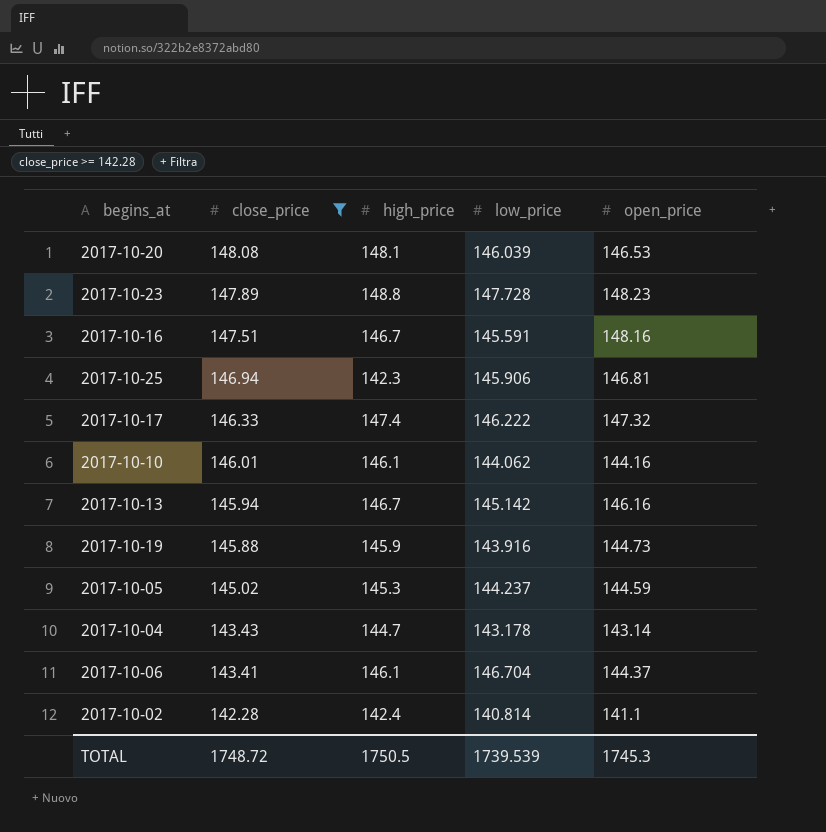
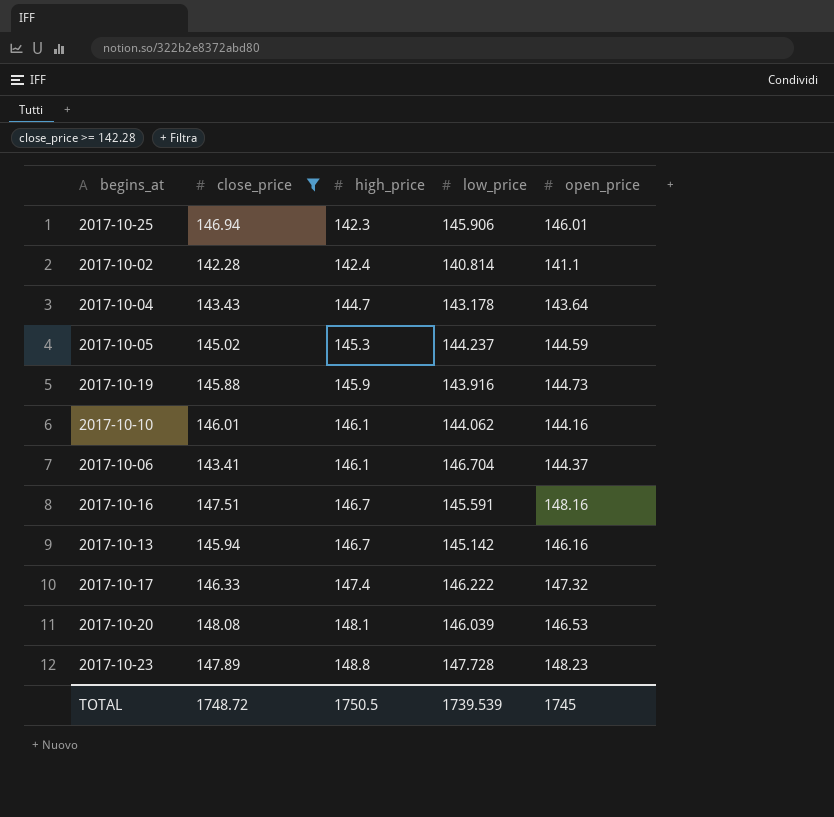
row order: close_price descending -> high_price ascending
2017-10-25 | open_price: 146.81 -> 146.01
2017-10-04 | open_price: 143.14 -> 143.64
TOTAL | open_price: 1745.3 -> 1745

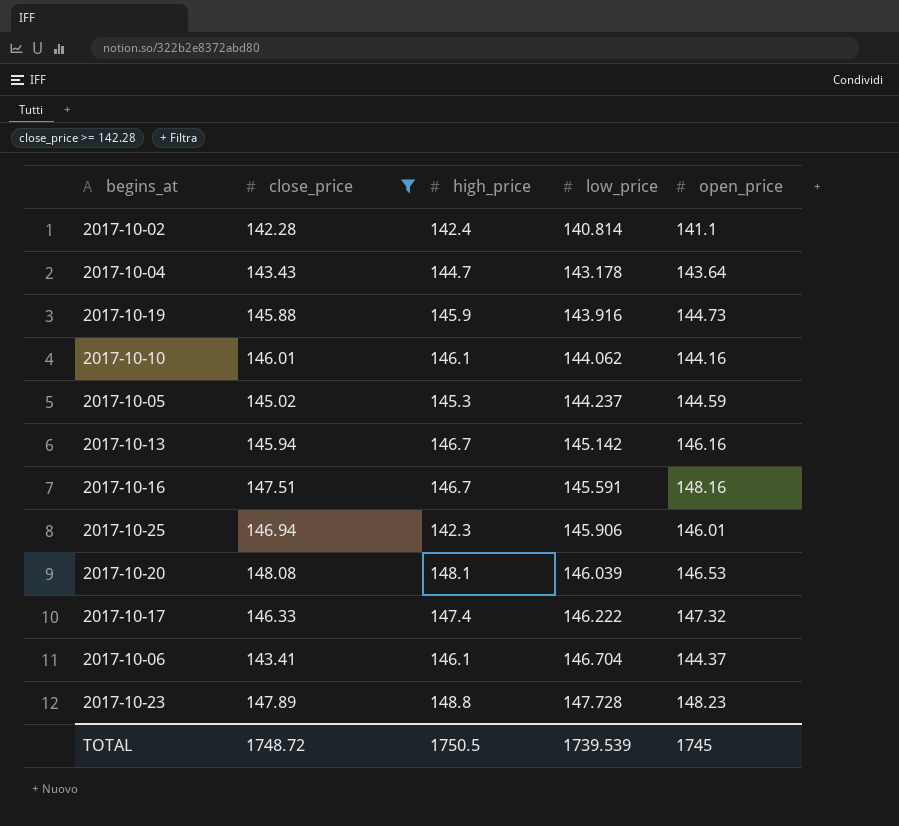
row order: high_price ascending -> low_price ascending

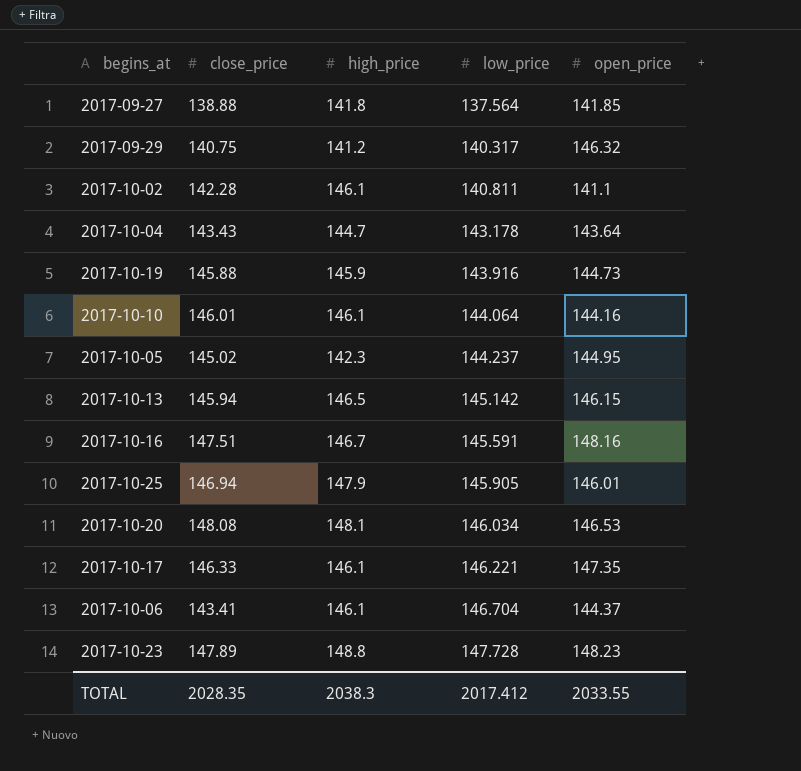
filter: close_price >= 142.28 -> none
2017-10-02 | high_price: 142.4 -> 146.1
2017-10-02 | low_price: 140.814 -> 140.811
2017-10-10 | low_price: 144.062 -> 144.064
2017-10-05 | high_price: 145.3 -> 142.3
2017-10-05 | open_price: 144.59 -> 144.95
2017-10-13 | high_price: 146.7 -> 146.5
2017-10-13 | open_price: 146.16 -> 146.15
2017-10-25 | high_price: 142.3 -> 147.9
2017-10-25 | low_price: 145.906 -> 145.905
2017-10-20 | low_price: 146.039 -> 146.034
2017-10-17 | high_price: 147.4 -> 146.1
2017-10-17 | low_price: 146.222 -> 146.221
2017-10-17 | open_price: 147.32 -> 147.35
TOTAL | close_price: 1748.72 -> 2028.35
TOTAL | high_price: 1750.5 -> 2038.3
TOTAL | low_price: 1739.539 -> 2017.412
TOTAL | open_price: 1745 -> 2033.55

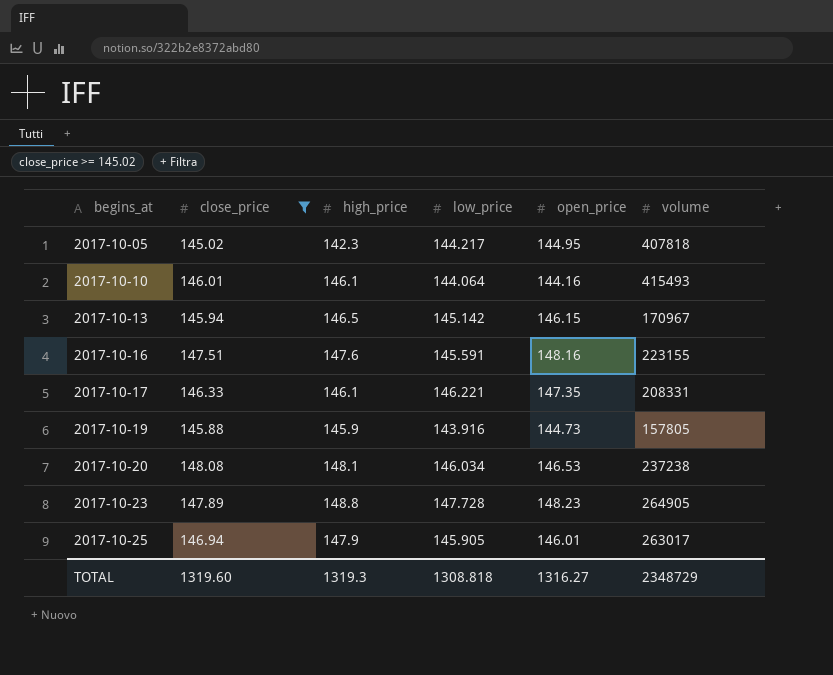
filter: none -> close_price >= 145.02
row order: low_price ascending -> begins_at ascending
column volume | position: none -> 6
2017-10-05 | low_price: 144.237 -> 144.217
2017-10-16 | high_price: 146.7 -> 147.6
TOTAL | close_price: 2028.35 -> 1319.60
TOTAL | high_price: 2038.3 -> 1319.3
TOTAL | low_price: 2017.412 -> 1308.818
TOTAL | open_price: 2033.55 -> 1316.27

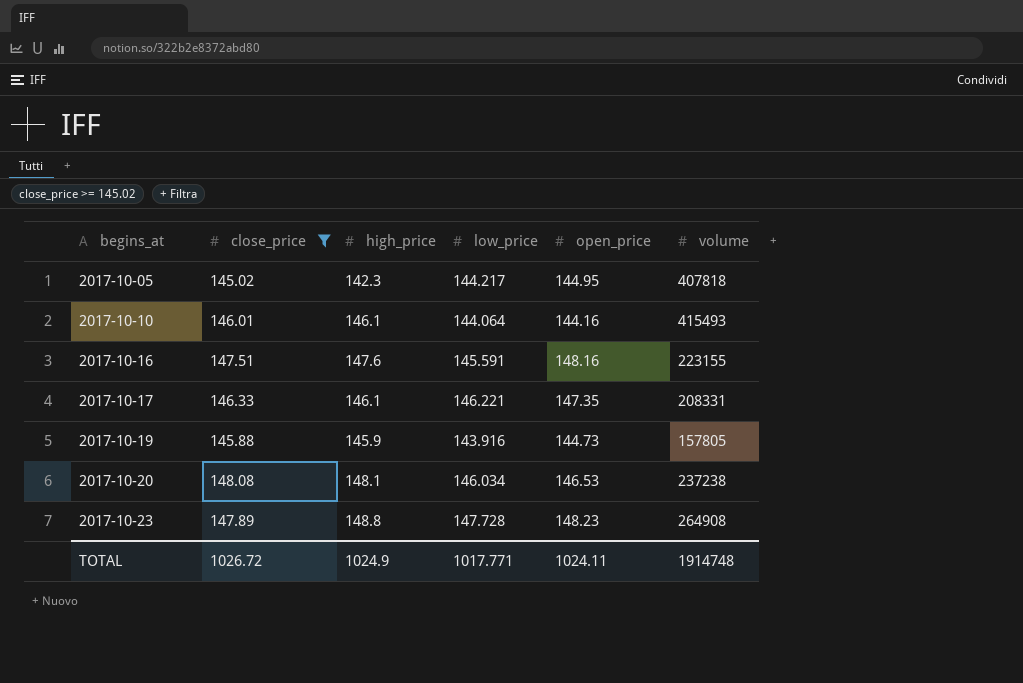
row 2017-10-13: 145.94 | 146.5 | 145.142 | 146.15 | 170967 -> none
row 2017-10-25: 146.94 | 147.9 | 145.905 | 146.01 | 263017 -> none
2017-10-23 | volume: 264905 -> 264908
TOTAL | close_price: 1319.60 -> 1026.72
TOTAL | high_price: 1319.3 -> 1024.9
TOTAL | low_price: 1308.818 -> 1017.771
TOTAL | open_price: 1316.27 -> 1024.11
TOTAL | volume: 2348729 -> 1914748

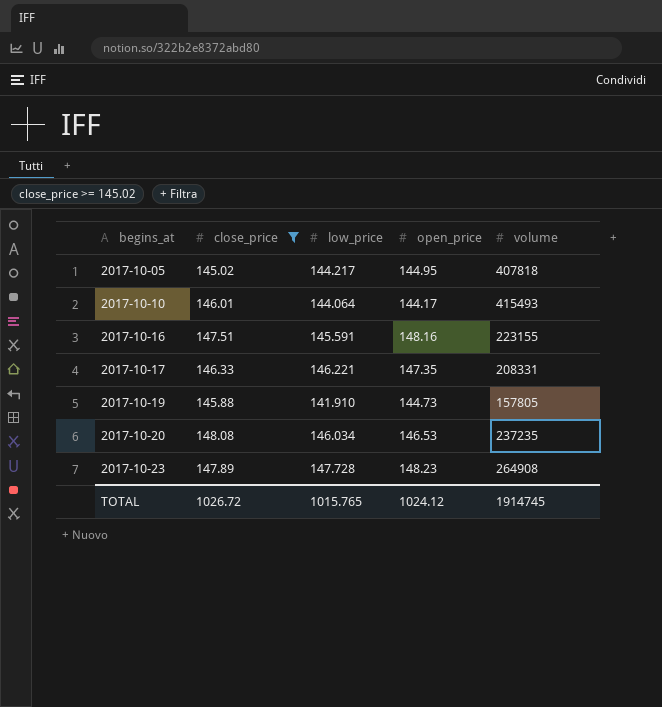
column high_price | position: 3 -> none
2017-10-10 | open_price: 144.16 -> 144.17
2017-10-19 | low_price: 143.916 -> 141.910
2017-10-20 | volume: 237238 -> 237235
TOTAL | low_price: 1017.771 -> 1015.765
TOTAL | open_price: 1024.11 -> 1024.12
TOTAL | volume: 1914748 -> 1914745

